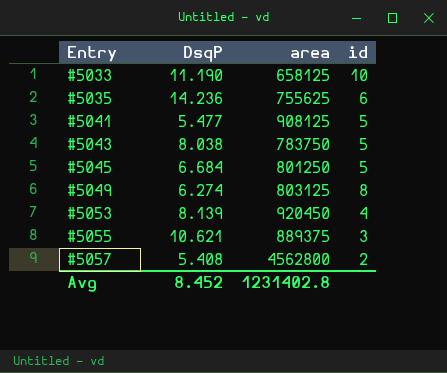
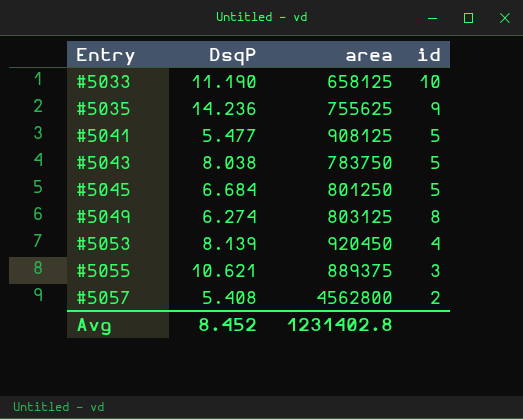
#5035 | id: 6 -> 9

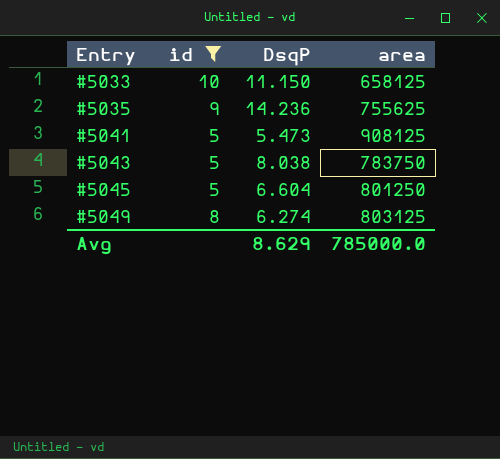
filter: none -> id >= 5
column id | position: 4 -> 2
#5033 | DsqP: 11.190 -> 11.150
#5041 | DsqP: 5.477 -> 5.473
#5045 | DsqP: 6.684 -> 6.604
Avg | DsqP: 8.452 -> 8.629
Avg | area: 1231402.8 -> 785000.0

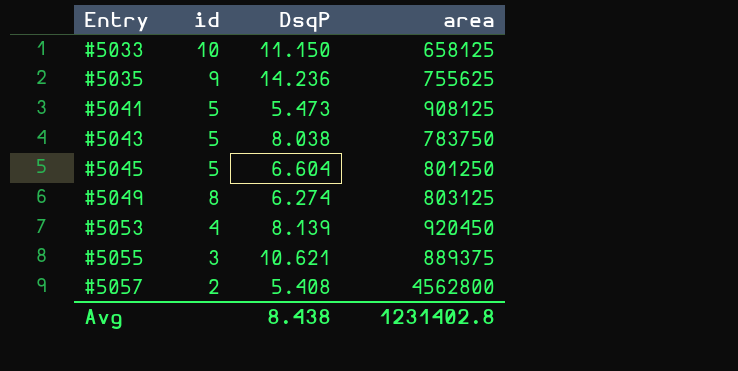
filter: id >= 5 -> none
Avg | DsqP: 8.629 -> 8.438
Avg | area: 785000.0 -> 1231402.8

